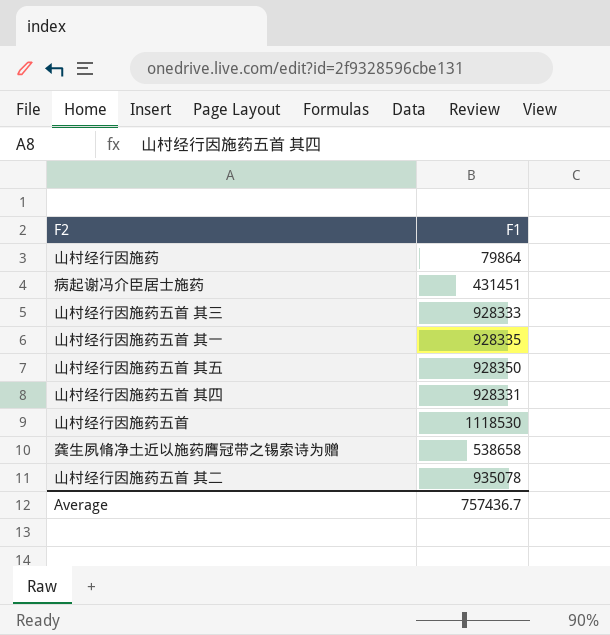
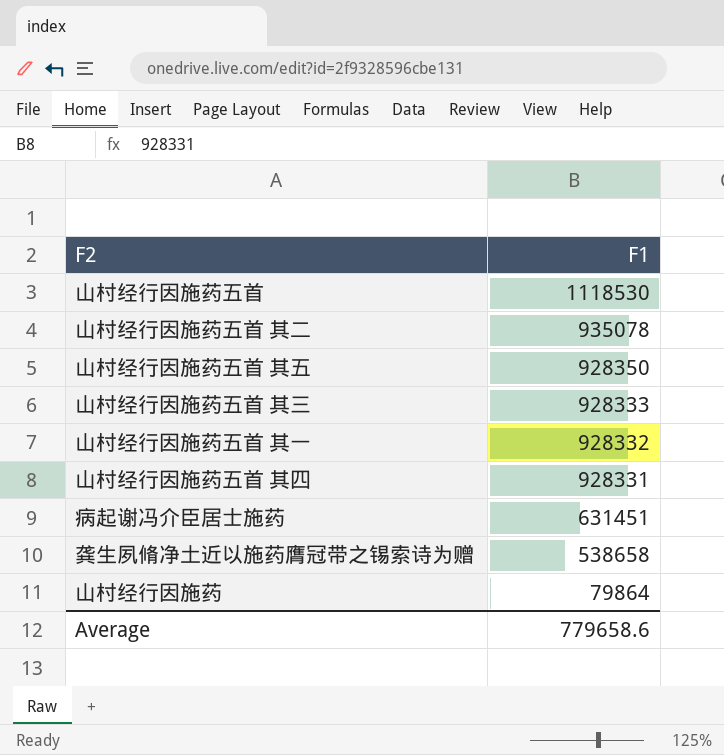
row order: none -> F1 descending
山村经行因施药五首 其一 | F1: 928335 -> 928332
病起谢冯介臣居士施药 | F1: 431451 -> 631451
Average | F1: 757436.7 -> 779658.6

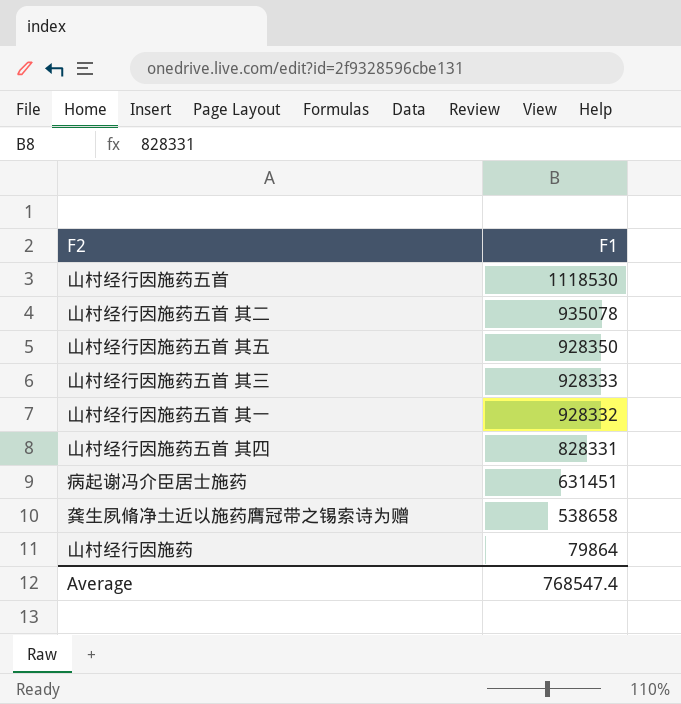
山村经行因施药五首 其四 | F1: 928331 -> 828331
Average | F1: 779658.6 -> 768547.4

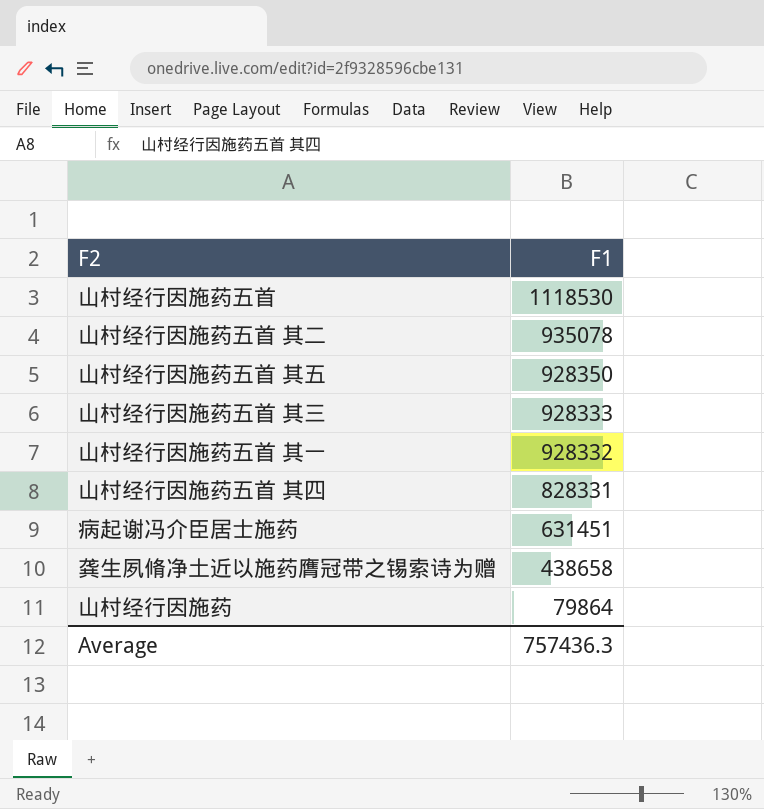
龚生夙脩净土近以施药膺冠带之锡索诗为赠 | F1: 538658 -> 438658
Average | F1: 768547.4 -> 757436.3

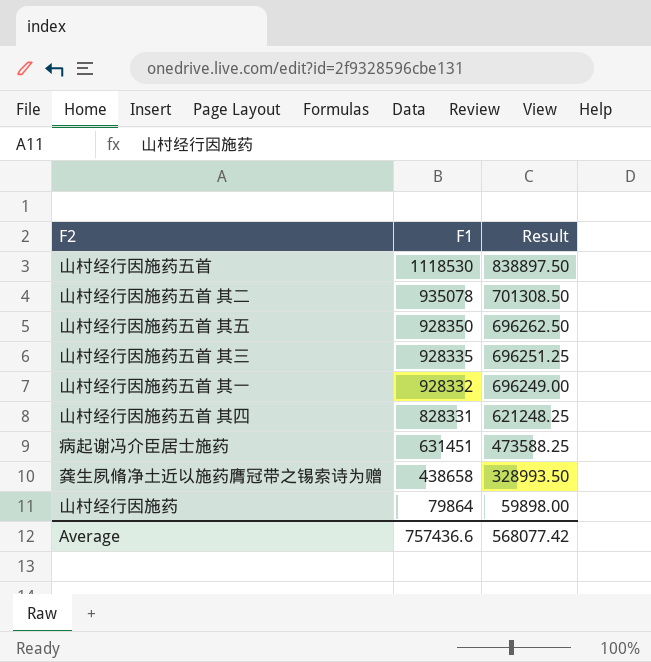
column Result | formula: none -> [F1] * 0.75
山村经行因施药五首 其三 | F1: 928333 -> 928335
Average | F1: 757436.3 -> 757436.6

